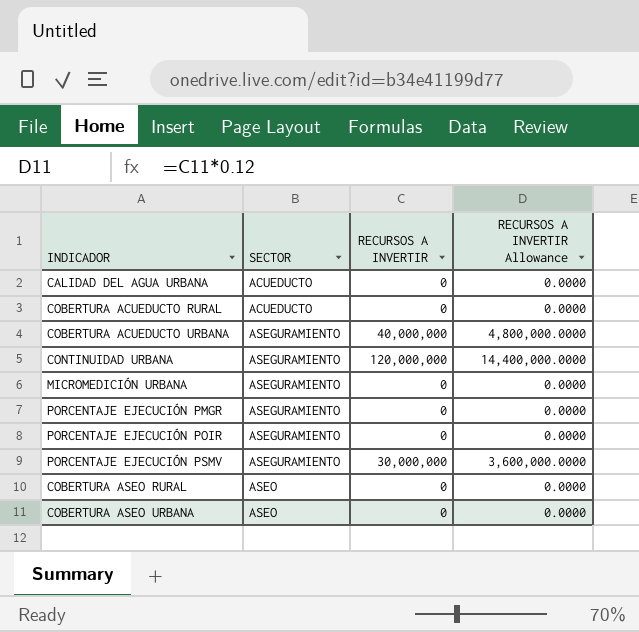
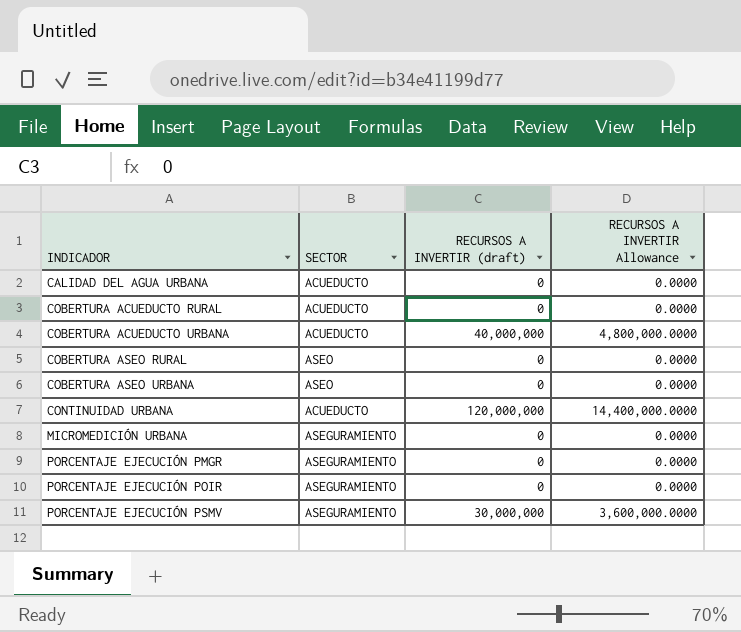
row order: SECTOR ascending -> INDICADOR ascending
column name: RECURSOS A INVERTIR -> RECURSOS A INVERTIR (draft)
COBERTURA ACUEDUCTO URBANA | SECTOR: ASEGURAMIENTO -> ACUEDUCTO
CONTINUIDAD URBANA | SECTOR: ASEGURAMIENTO -> ACUEDUCTO

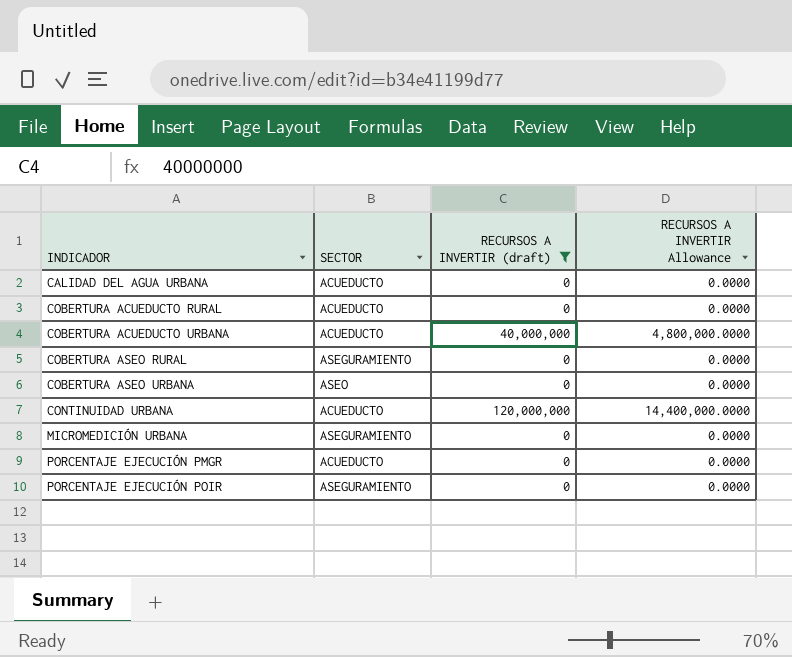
filter: none -> RECURSOS A INVERTIR (draft) != 30,000,000
COBERTURA ASEO RURAL | SECTOR: ASEO -> ASEGURAMIENTO
PORCENTAJE EJECUCIÓN PMGR | SECTOR: ASEGURAMIENTO -> ACUEDUCTO

